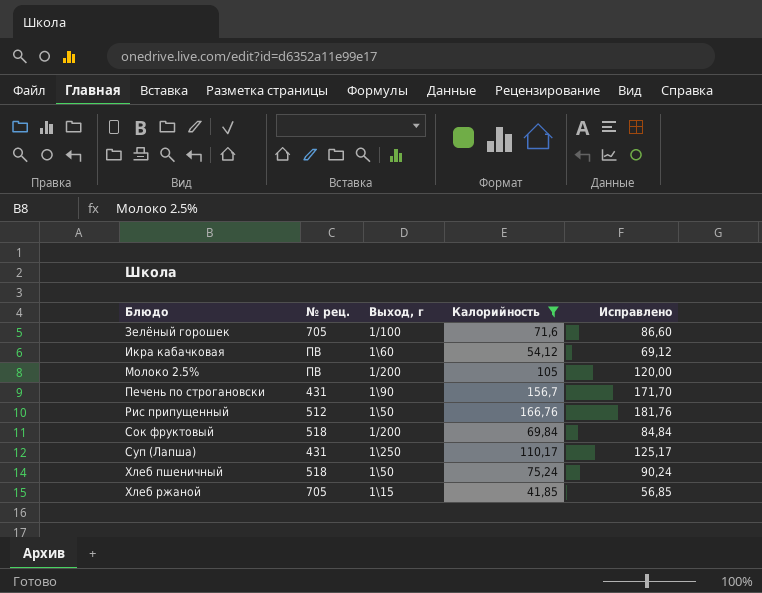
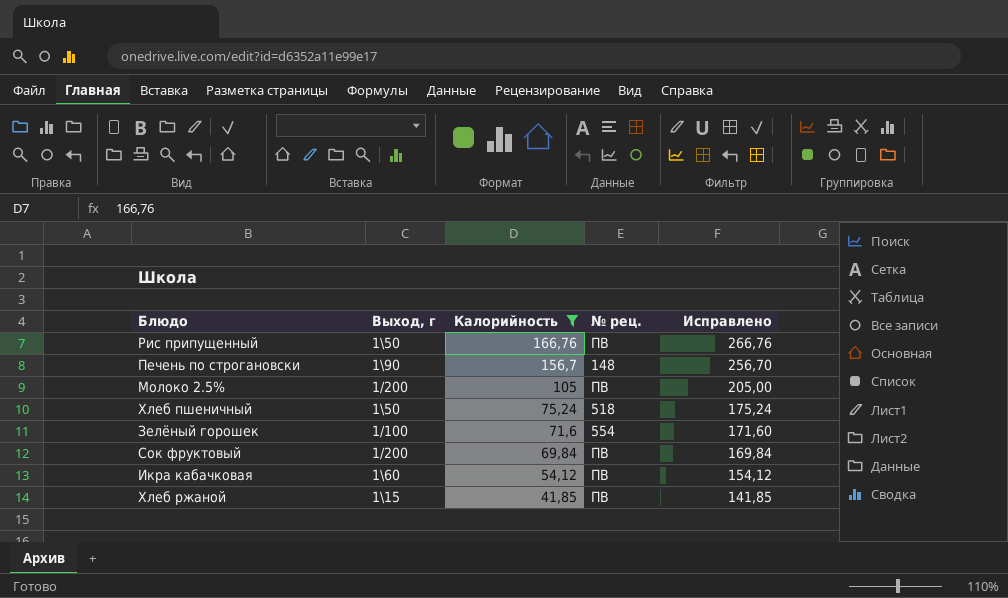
row order: Блюдо ascending -> Калорийность descending
column № рец. | position: 2 -> 4
column Исправлено | formula: [Калорийность] + 15 -> [Калорийность] + 100
row Суп (Лапша): 431 | 1\250 | 110,17 | 125,17 -> none
Рис припущенный | № рец.: 512 -> ПВ
Печень по строгановски | № рец.: 431 -> 148
Зелёный горошек | № рец.: 705 -> 554
Сок фруктовый | № рец.: 518 -> ПВ
Хлеб ржаной | № рец.: 705 -> ПВ

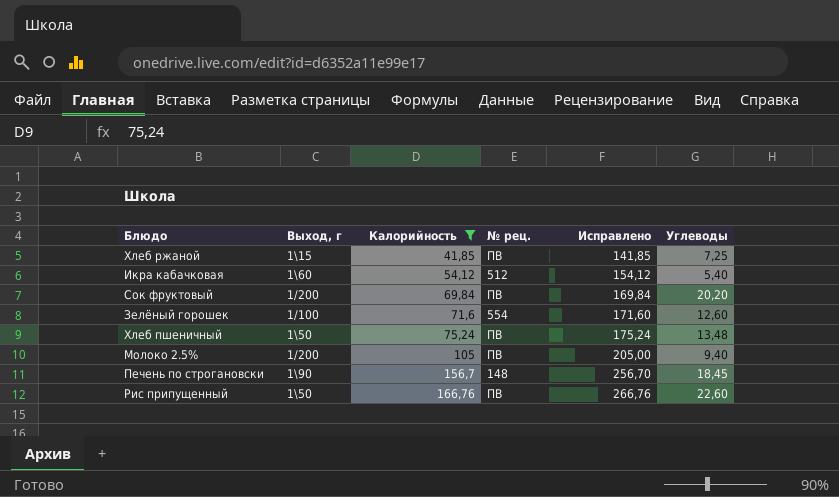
row order: Калорийность descending -> Калорийность ascending
column Углеводы | position: none -> 6
Икра кабачковая | № рец.: ПВ -> 512
Хлеб пшеничный | № рец.: 518 -> ПВ

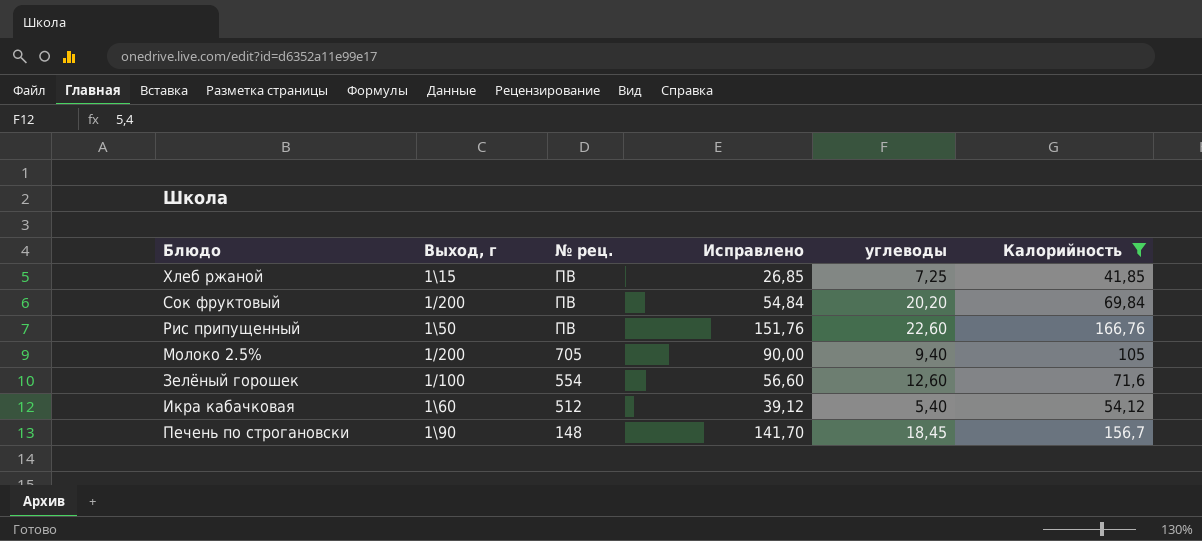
row order: Калорийность ascending -> № рец. descending
column Исправлено | formula: [Калорийность] + 100 -> [Калорийность] - 15
column name: Углеводы -> углеводы
column Калорийность | position: 3 -> 6
row Хлеб пшеничный: 1\50 | 75,24 | ПВ | 175,24 | 13,48 -> none
Молоко 2.5% | № рец.: ПВ -> 705

